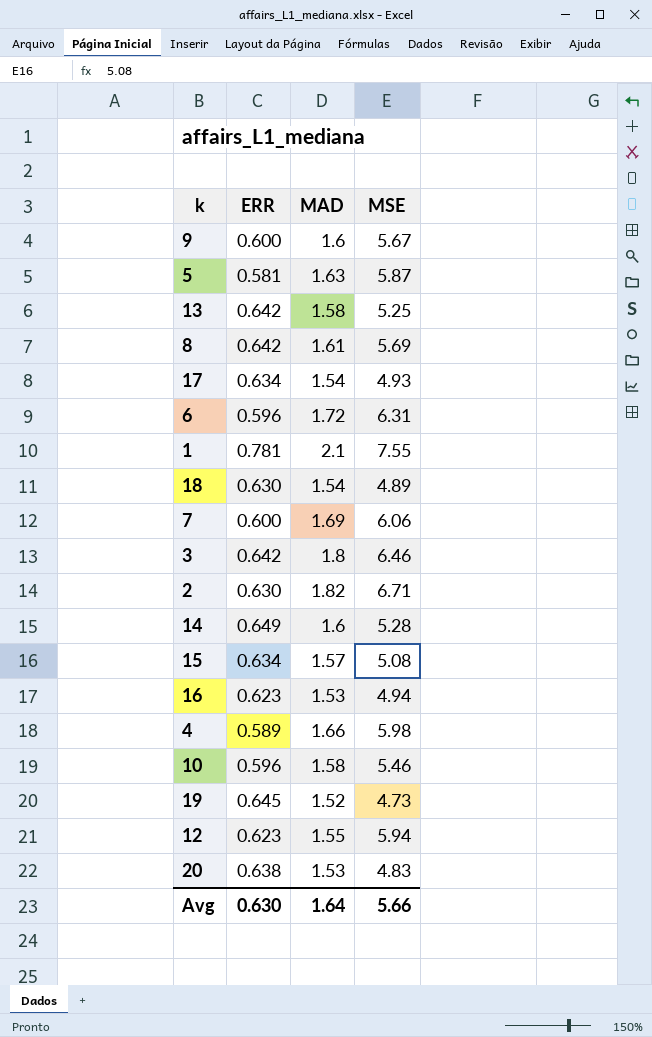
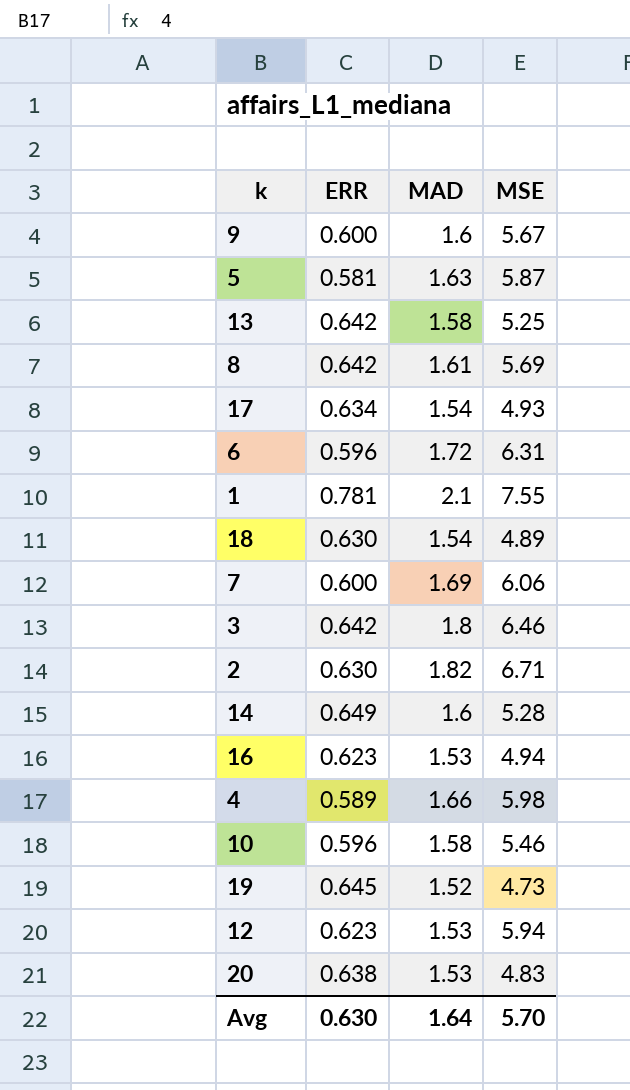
row 15: 0.634 | 1.57 | 5.08 -> none
12 | MAD: 1.55 -> 1.53
Avg | MSE: 5.66 -> 5.70

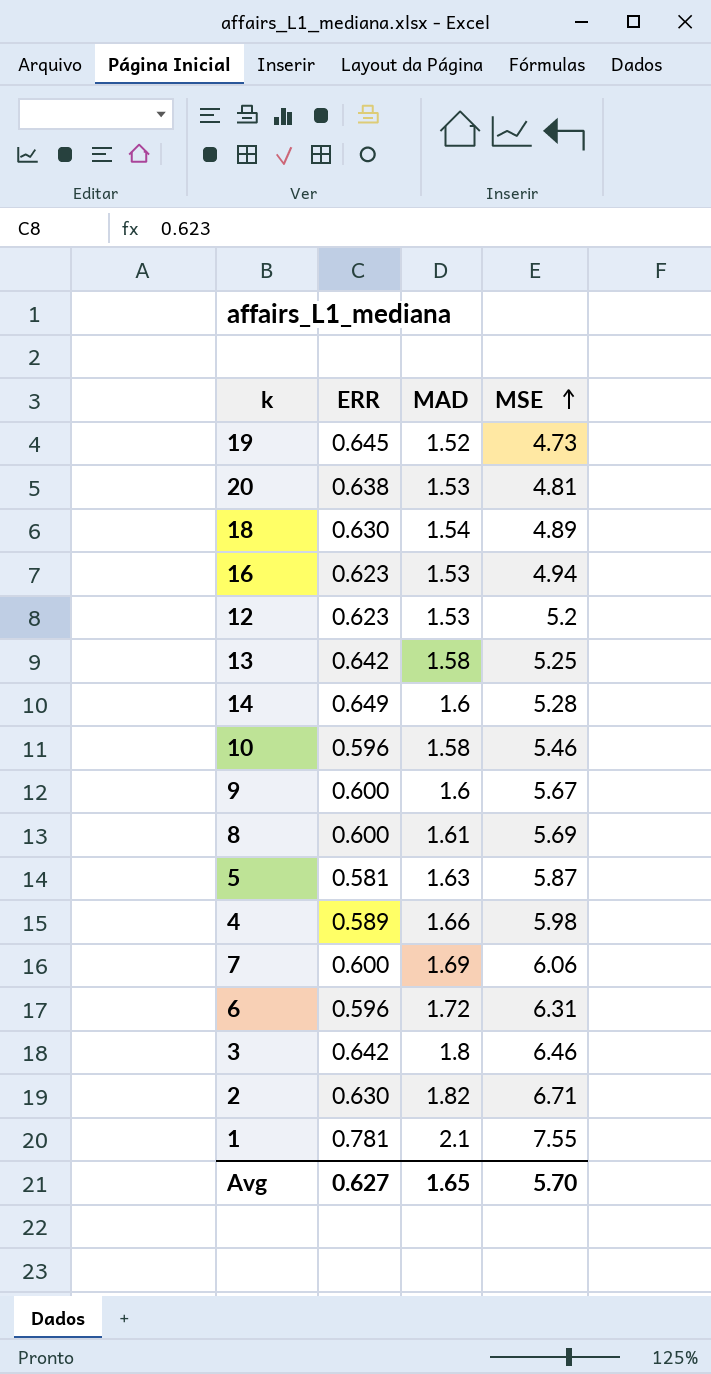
row order: none -> MSE ascending
row 17: 0.634 | 1.54 | 4.93 -> none
20 | MSE: 4.83 -> 4.81
12 | MSE: 5.94 -> 5.2
8 | ERR: 0.642 -> 0.600
Avg | ERR: 0.630 -> 0.627
Avg | MAD: 1.64 -> 1.65

